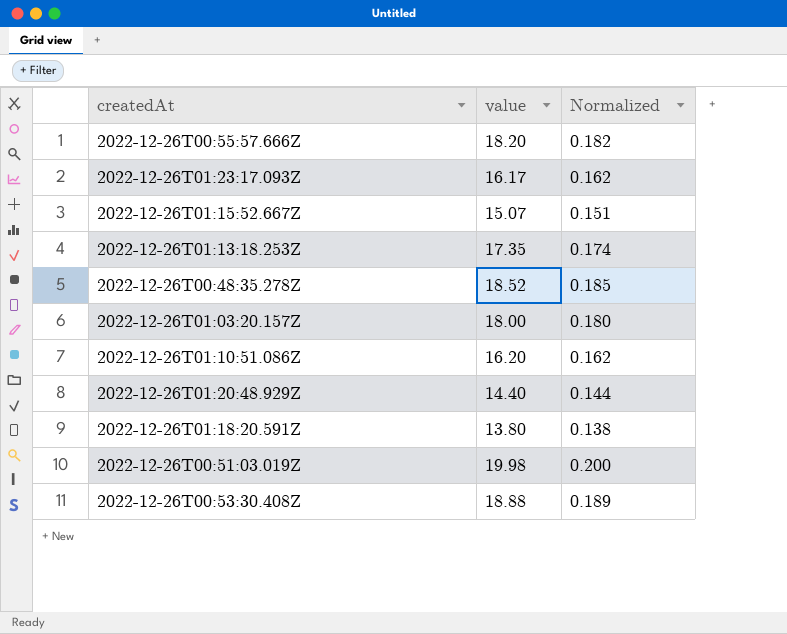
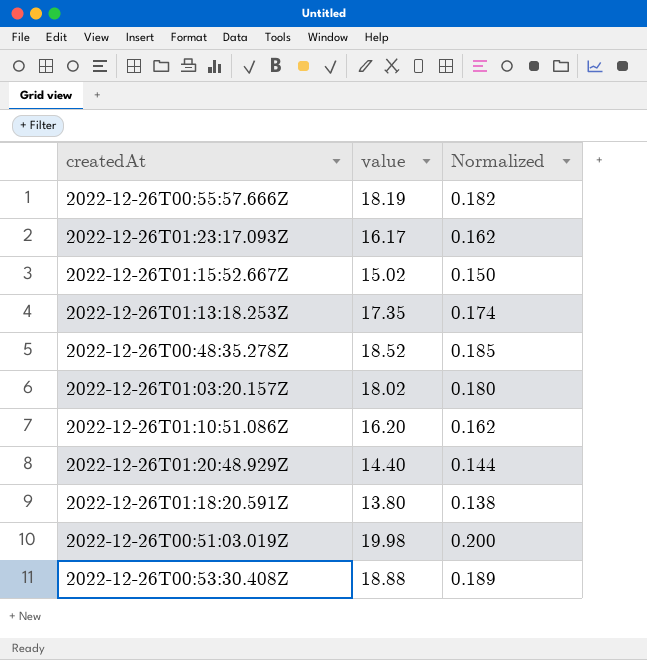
2022-12-26T00:55:57.666Z | value: 18.20 -> 18.19
2022-12-26T01:15:52.667Z | value: 15.07 -> 15.02
2022-12-26T01:15:52.667Z | Normalized: 0.151 -> 0.150
2022-12-26T01:03:20.157Z | value: 18.00 -> 18.02

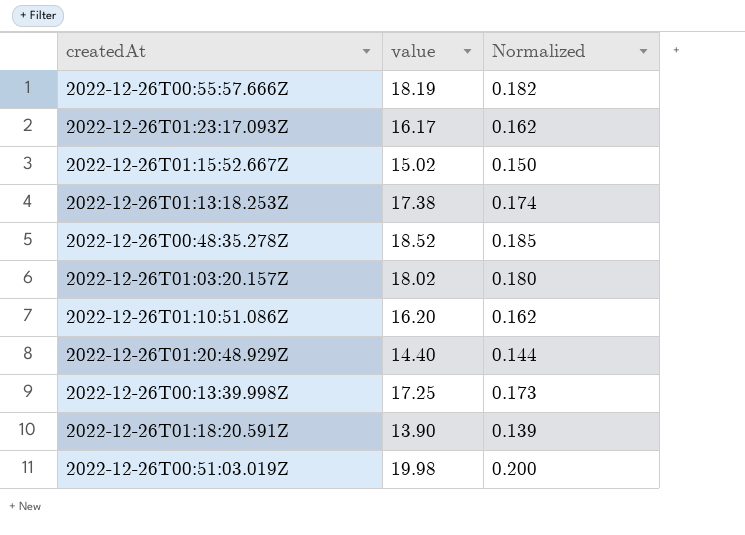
row 2022-12-26T00:53:30.408Z: 18.88 | 0.189 -> none
2022-12-26T01:13:18.253Z | value: 17.35 -> 17.38
row 2022-12-26T00:13:39.998Z: none -> 17.25 | 0.173
2022-12-26T01:18:20.591Z | value: 13.80 -> 13.90
2022-12-26T01:18:20.591Z | Normalized: 0.138 -> 0.139

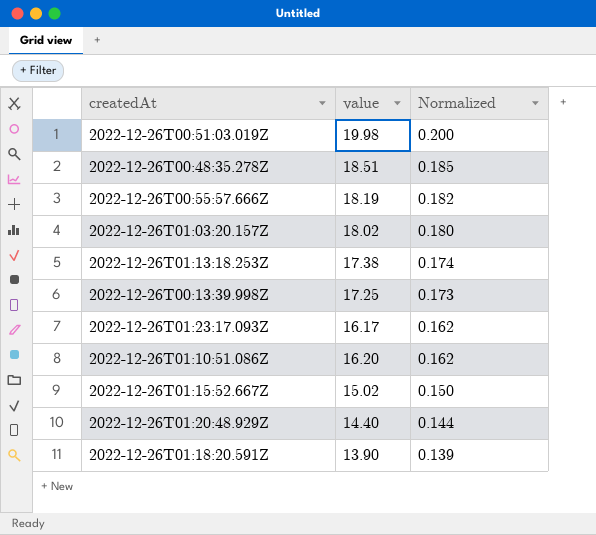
row order: none -> Normalized descending
2022-12-26T00:48:35.278Z | value: 18.52 -> 18.51

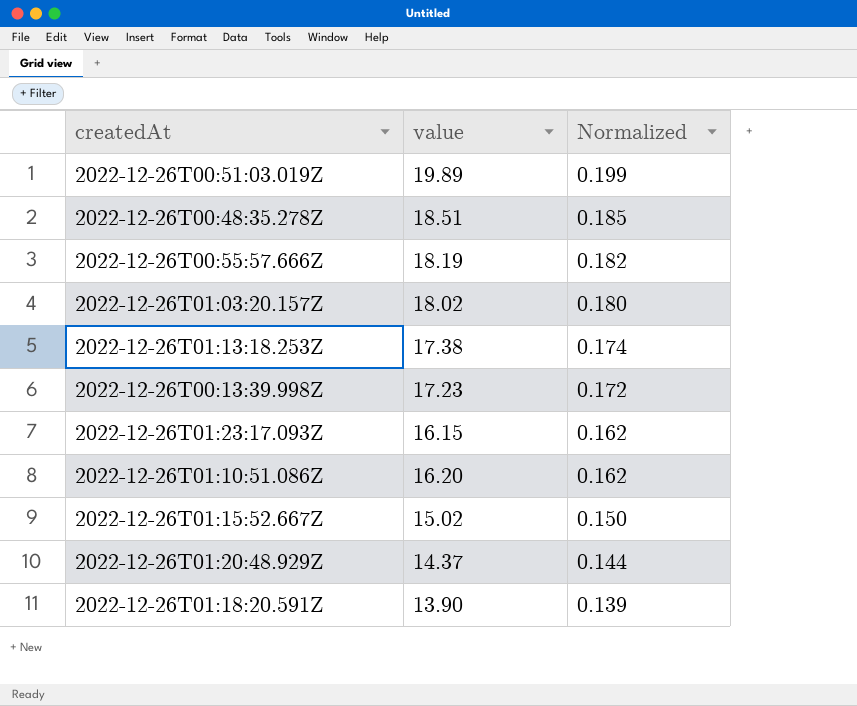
2022-12-26T00:51:03.019Z | value: 19.98 -> 19.89
2022-12-26T00:51:03.019Z | Normalized: 0.200 -> 0.199
2022-12-26T00:13:39.998Z | value: 17.25 -> 17.23
2022-12-26T00:13:39.998Z | Normalized: 0.173 -> 0.172
2022-12-26T01:23:17.093Z | value: 16.17 -> 16.15
2022-12-26T01:20:48.929Z | value: 14.40 -> 14.37

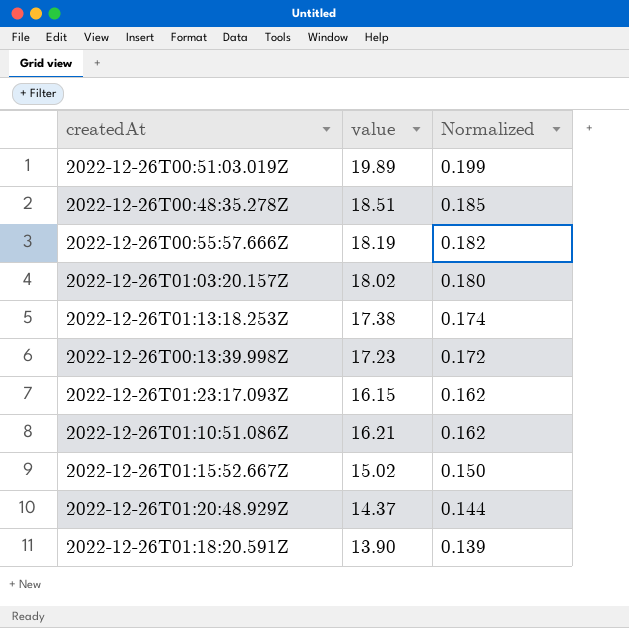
2022-12-26T01:10:51.086Z | value: 16.20 -> 16.21

